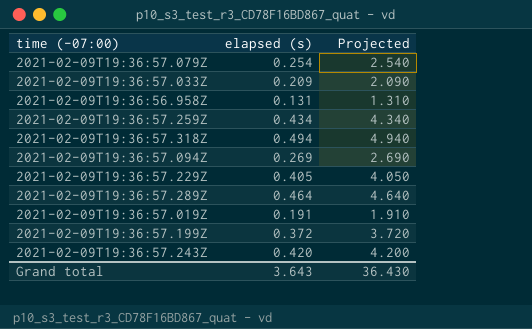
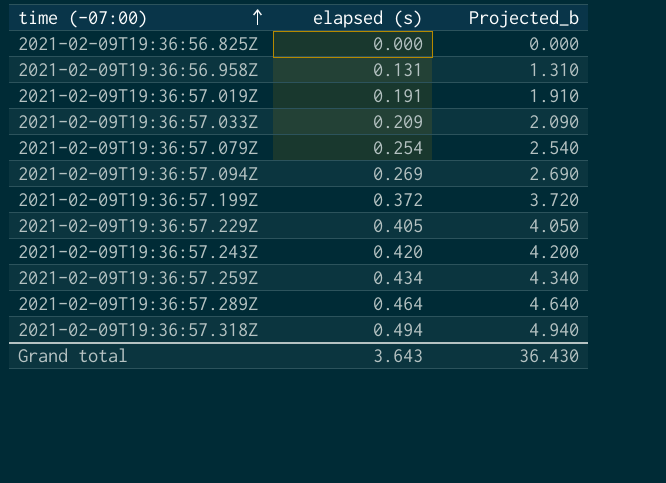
row order: none -> time (-07:00) ascending
column name: Projected -> Projected_b
row 2021-02-09T19:36:56.825Z: none -> 0.000 | 0.000

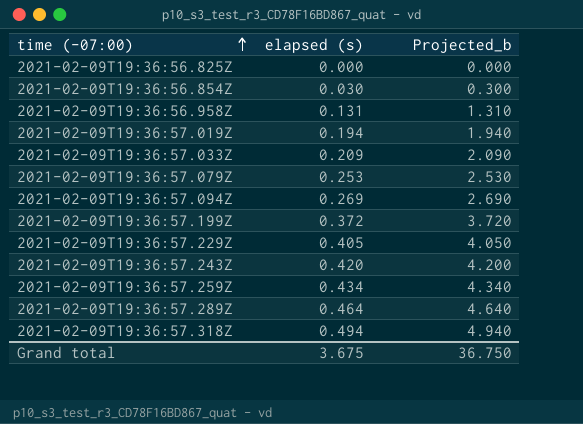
row 2021-02-09T19:36:56.854Z: none -> 0.030 | 0.300
2021-02-09T19:36:57.019Z | elapsed (s): 0.191 -> 0.194
2021-02-09T19:36:57.019Z | Projected_b: 1.910 -> 1.940
2021-02-09T19:36:57.079Z | elapsed (s): 0.254 -> 0.253
2021-02-09T19:36:57.079Z | Projected_b: 2.540 -> 2.530
Grand total | elapsed (s): 3.643 -> 3.675
Grand total | Projected_b: 36.430 -> 36.750

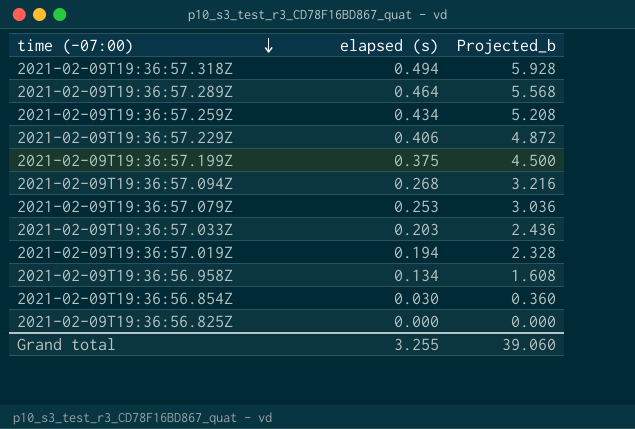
row order: time (-07:00) ascending -> time (-07:00) descending
column Projected_b | formula: [elapsed (s)] * 10 -> [elapsed (s)] * 12
row 2021-02-09T19:36:57.243Z: 0.420 | 4.200 -> none
2021-02-09T19:36:57.229Z | elapsed (s): 0.405 -> 0.406
2021-02-09T19:36:57.199Z | elapsed (s): 0.372 -> 0.375
2021-02-09T19:36:57.094Z | elapsed (s): 0.269 -> 0.268
2021-02-09T19:36:57.033Z | elapsed (s): 0.209 -> 0.203
2021-02-09T19:36:56.958Z | elapsed (s): 0.131 -> 0.134
Grand total | elapsed (s): 3.675 -> 3.255
Grand total | Projected_b: 36.750 -> 39.060

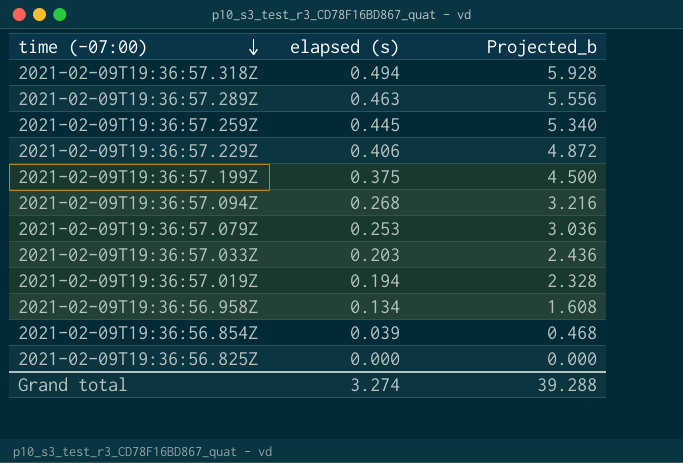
2021-02-09T19:36:57.289Z | elapsed (s): 0.464 -> 0.463
2021-02-09T19:36:57.289Z | Projected_b: 5.568 -> 5.556
2021-02-09T19:36:57.259Z | elapsed (s): 0.434 -> 0.445
2021-02-09T19:36:57.259Z | Projected_b: 5.208 -> 5.340
2021-02-09T19:36:56.854Z | elapsed (s): 0.030 -> 0.039
2021-02-09T19:36:56.854Z | Projected_b: 0.360 -> 0.468
Grand total | elapsed (s): 3.255 -> 3.274
Grand total | Projected_b: 39.060 -> 39.288

